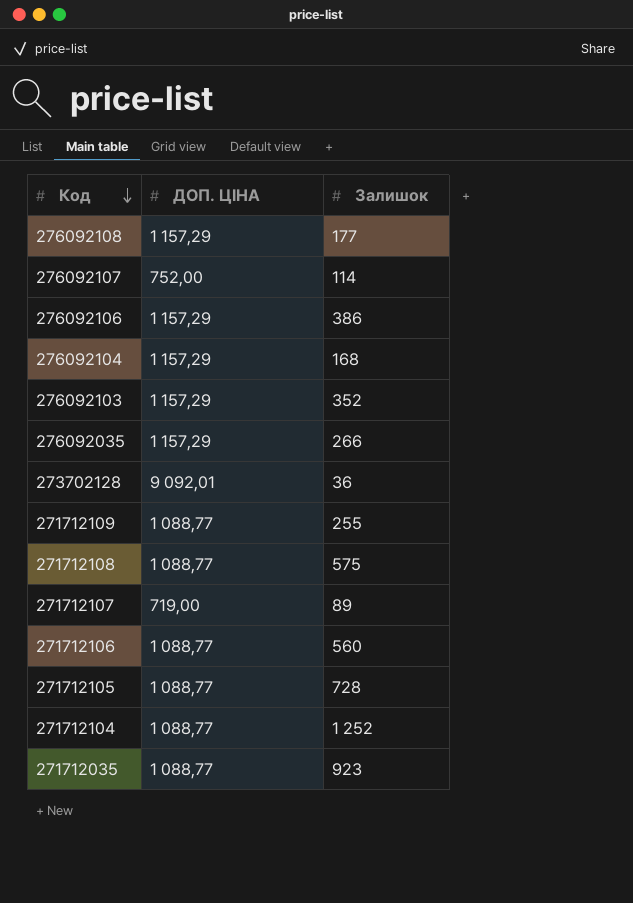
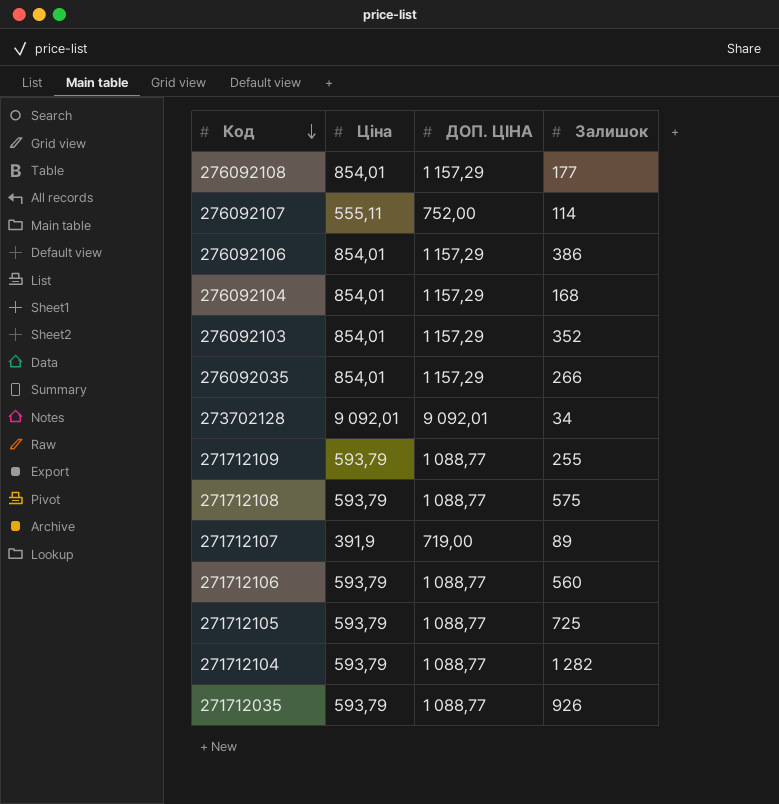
column Ціна | position: none -> 2
273702128 | Залишок: 36 -> 34
271712105 | Залишок: 728 -> 725
271712104 | Залишок: 1 252 -> 1 282
271712035 | Залишок: 923 -> 926

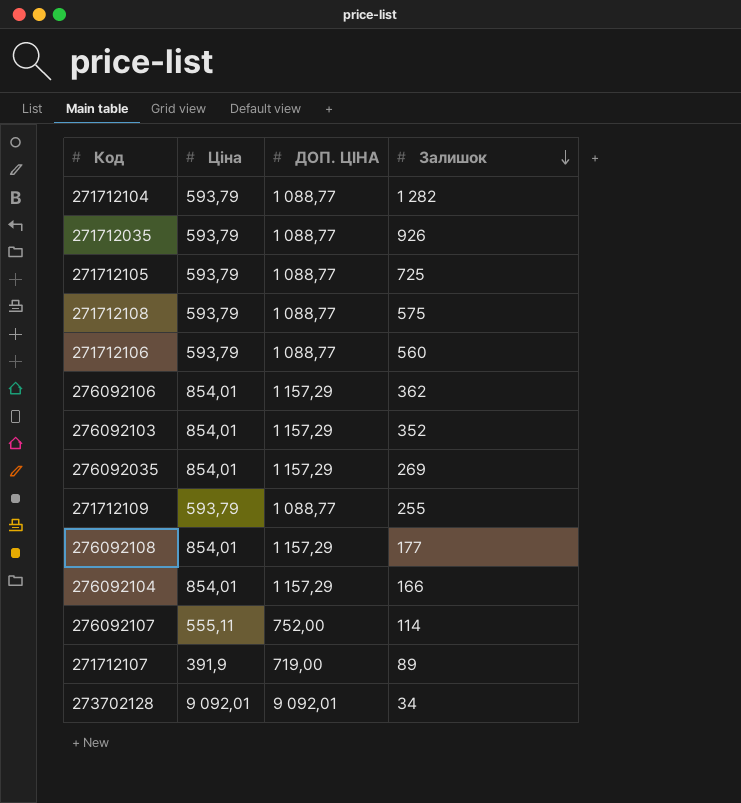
row order: Код descending -> Залишок descending
276092106 | Залишок: 386 -> 362
276092035 | Залишок: 266 -> 269
276092104 | Залишок: 168 -> 166

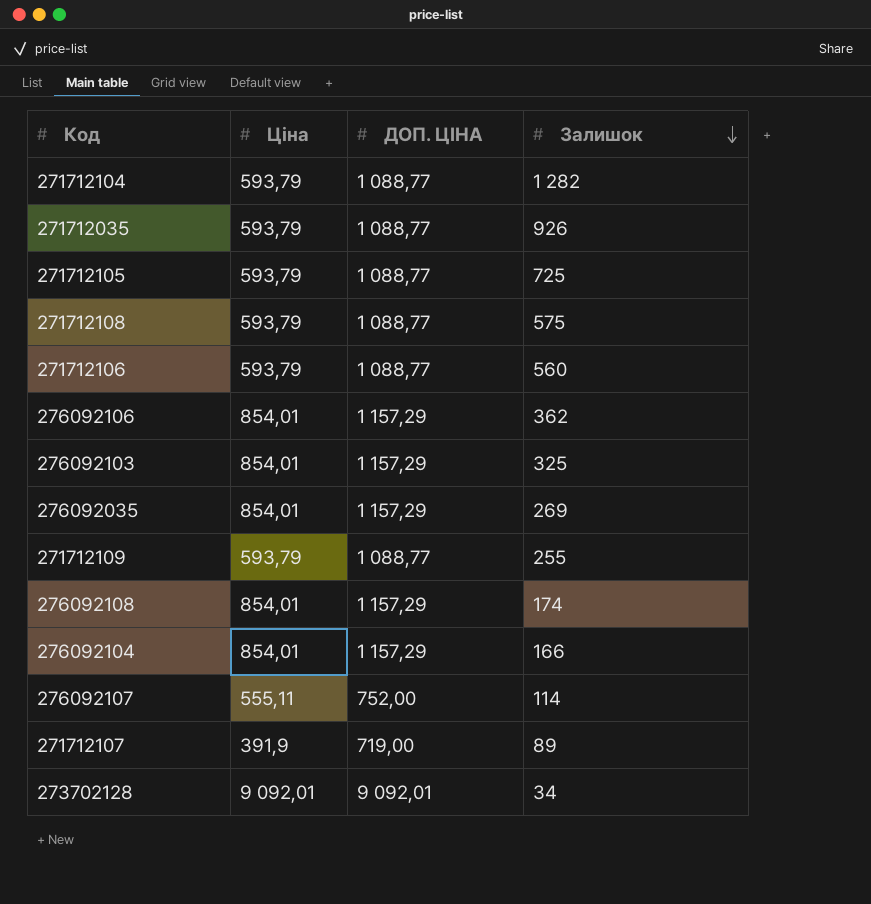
276092103 | Залишок: 352 -> 325
276092108 | Залишок: 177 -> 174

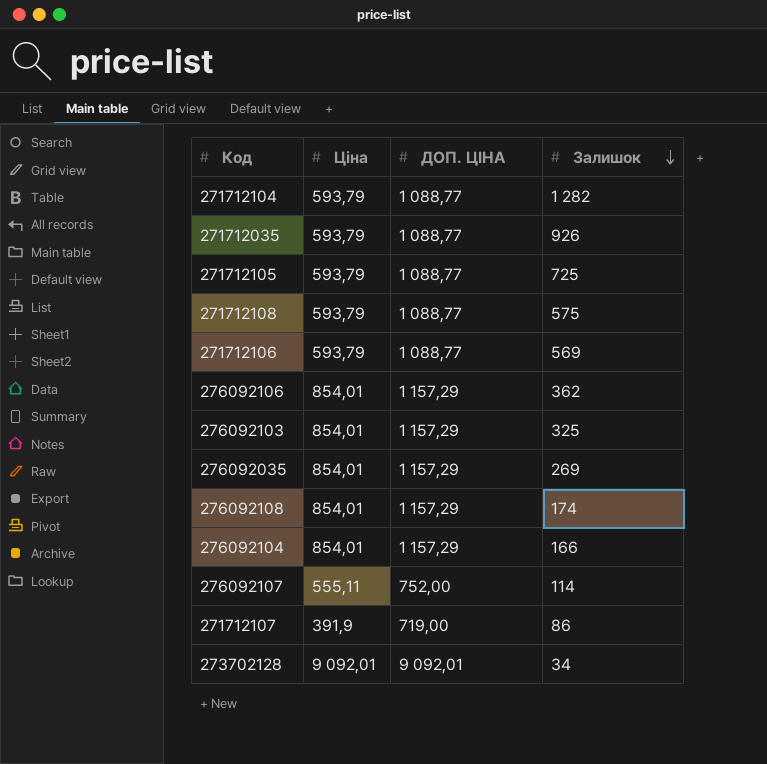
row 271712109: 593,79 | 1 088,77 | 255 -> none
271712106 | Залишок: 560 -> 569
271712107 | Залишок: 89 -> 86

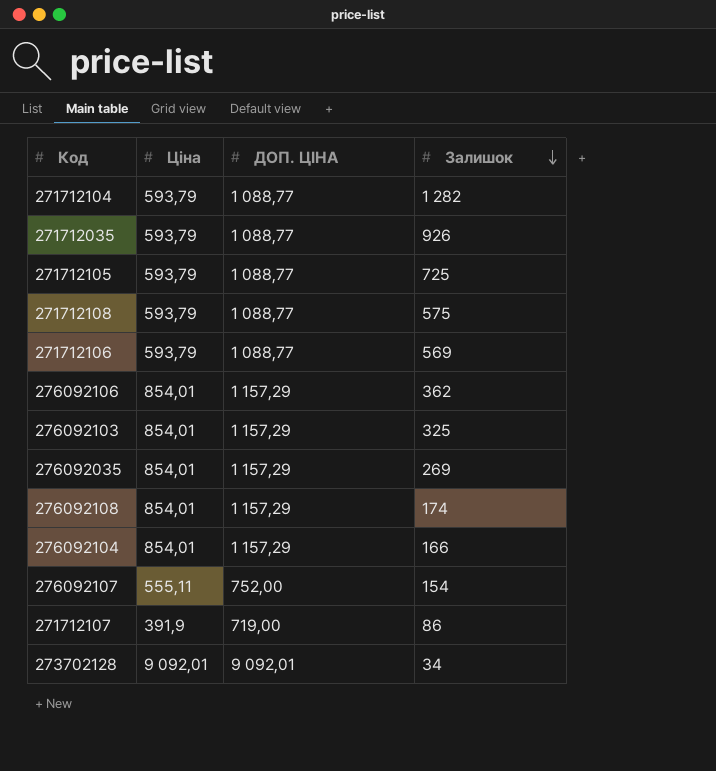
276092107 | Залишок: 114 -> 154

